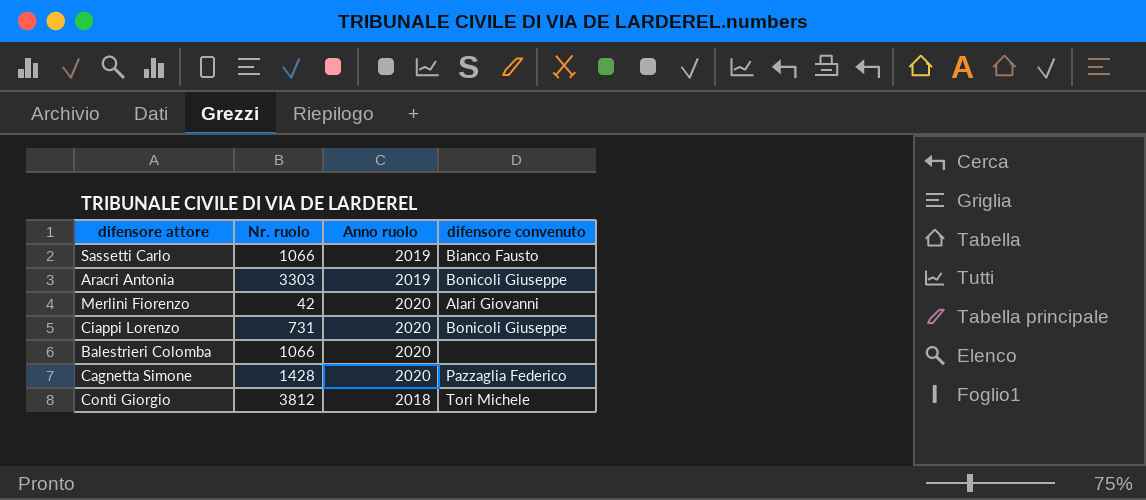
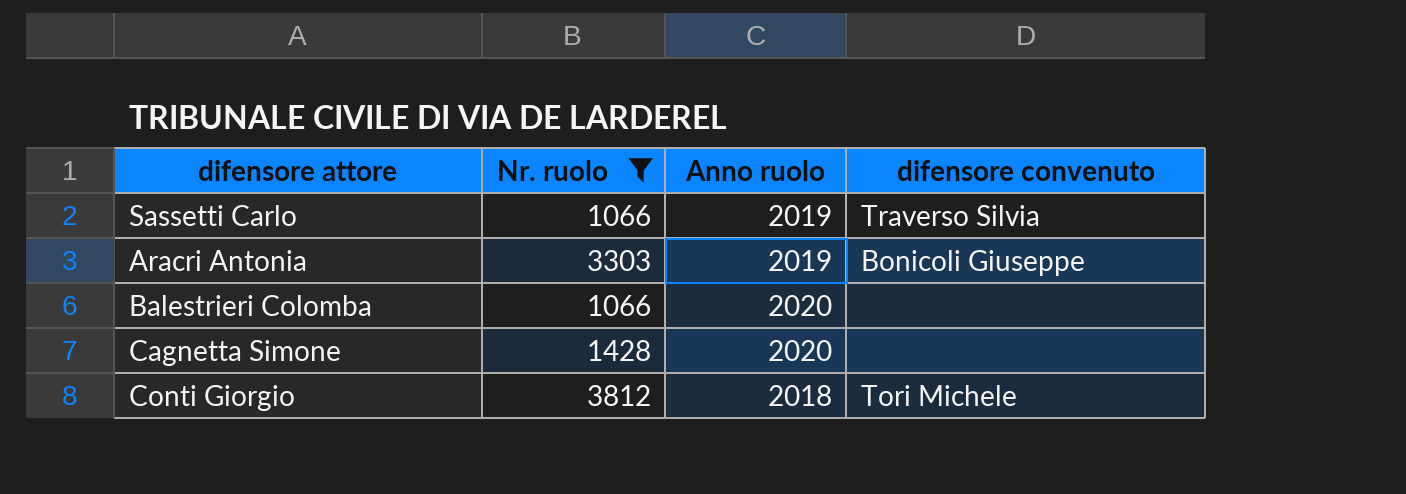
filter: none -> Nr. ruolo >= 1066
Sassetti Carlo | difensore convenuto: Bianco Fausto -> Traverso Silvia
Cagnetta Simone | difensore convenuto: Pazzaglia Federico -> none

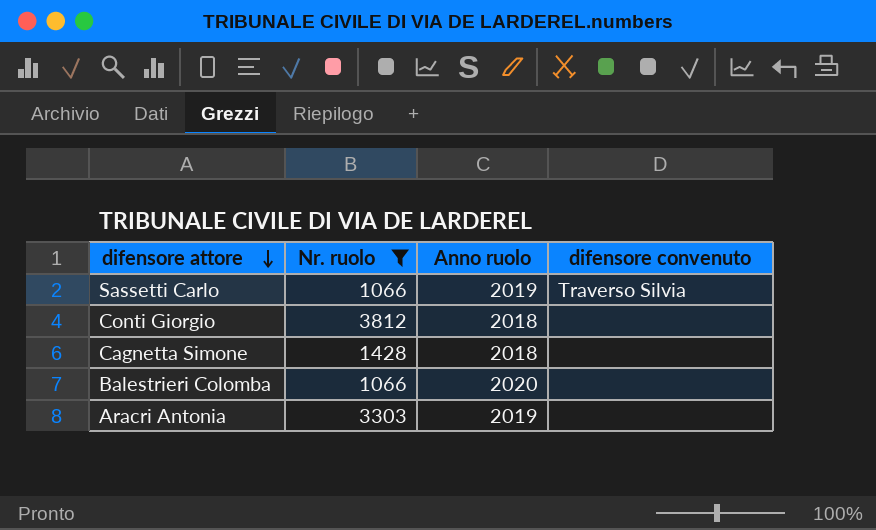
row order: none -> difensore attore descending
Conti Giorgio | difensore convenuto: Tori Michele -> none
Cagnetta Simone | Anno ruolo: 2020 -> 2018
Aracri Antonia | difensore convenuto: Bonicoli Giuseppe -> none

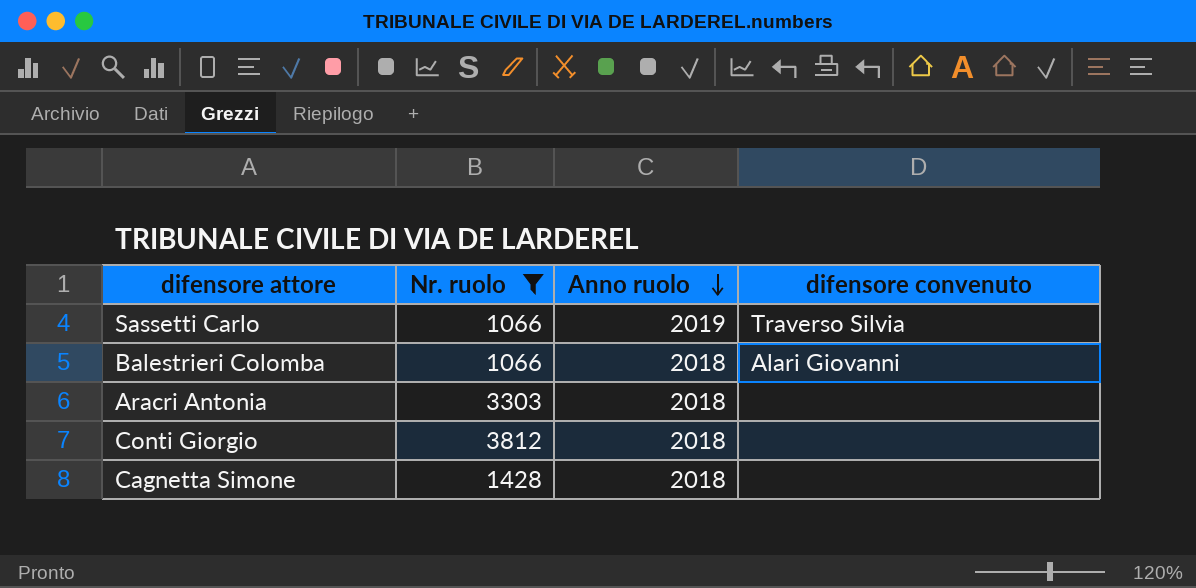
row order: difensore attore descending -> Anno ruolo descending
Balestrieri Colomba | Anno ruolo: 2020 -> 2018
Balestrieri Colomba | difensore convenuto: none -> Alari Giovanni
Aracri Antonia | Anno ruolo: 2019 -> 2018

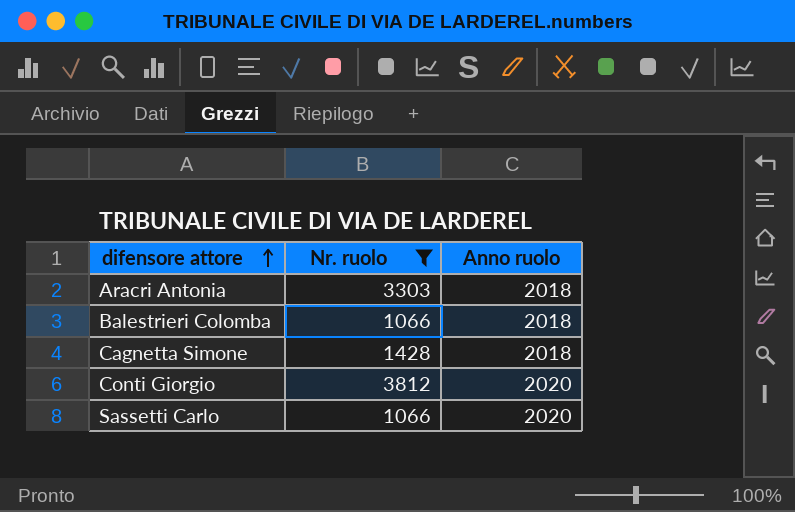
row order: Anno ruolo descending -> difensore attore ascending
column difensore convenuto | position: 4 -> none
Conti Giorgio | Anno ruolo: 2018 -> 2020
Sassetti Carlo | Anno ruolo: 2019 -> 2020

